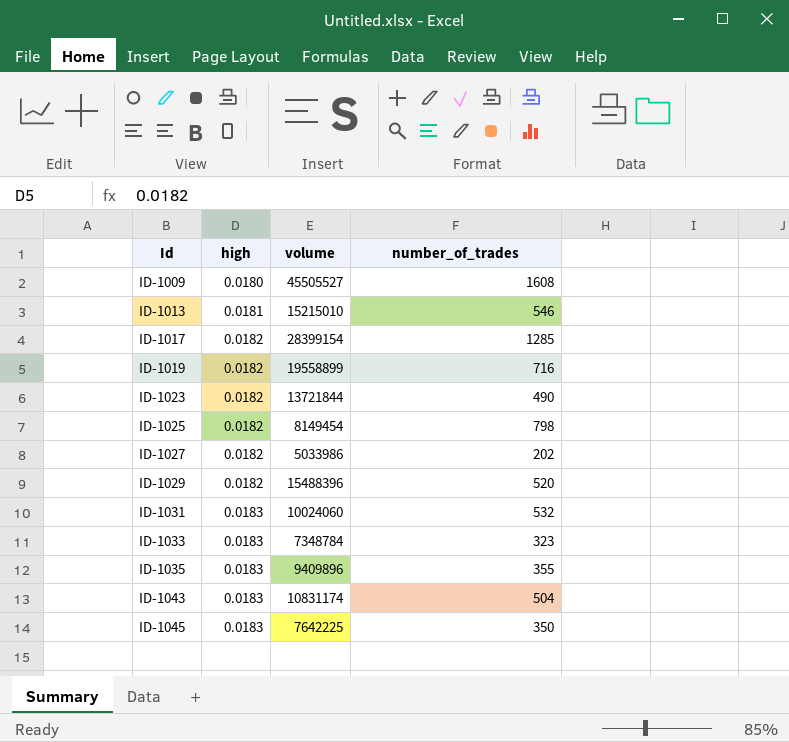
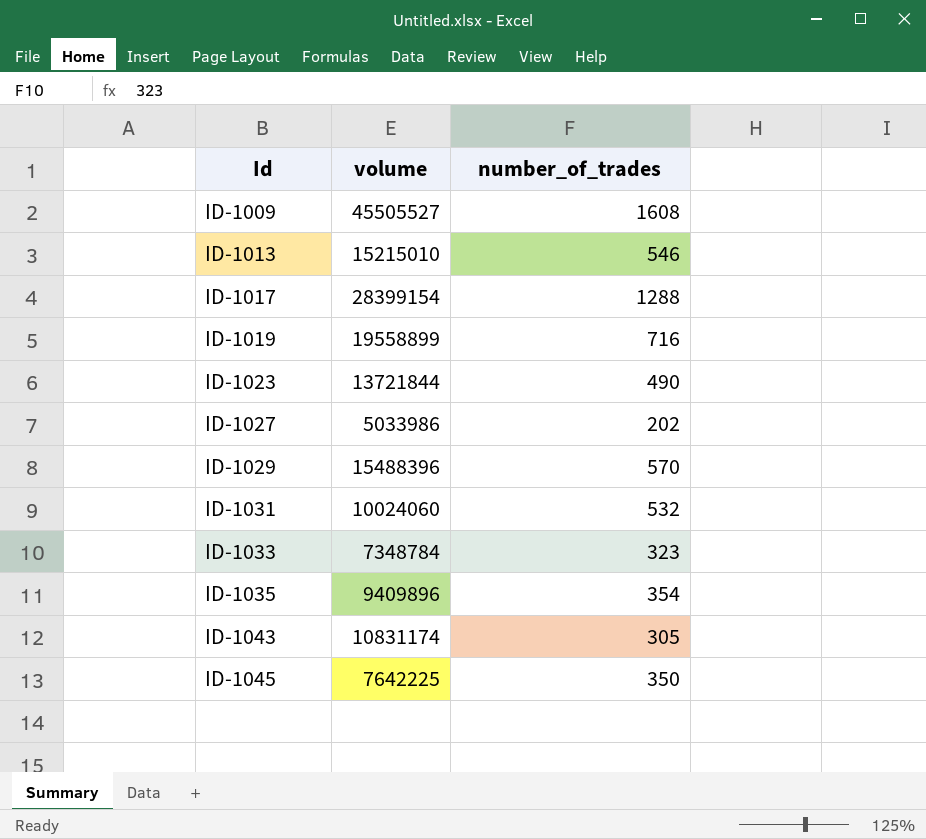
column high | position: 2 -> none
row ID-1025: 0.0182 | 8149454 | 798 -> none
ID-1017 | number_of_trades: 1285 -> 1288
ID-1029 | number_of_trades: 520 -> 570
ID-1035 | number_of_trades: 355 -> 354
ID-1043 | number_of_trades: 504 -> 305

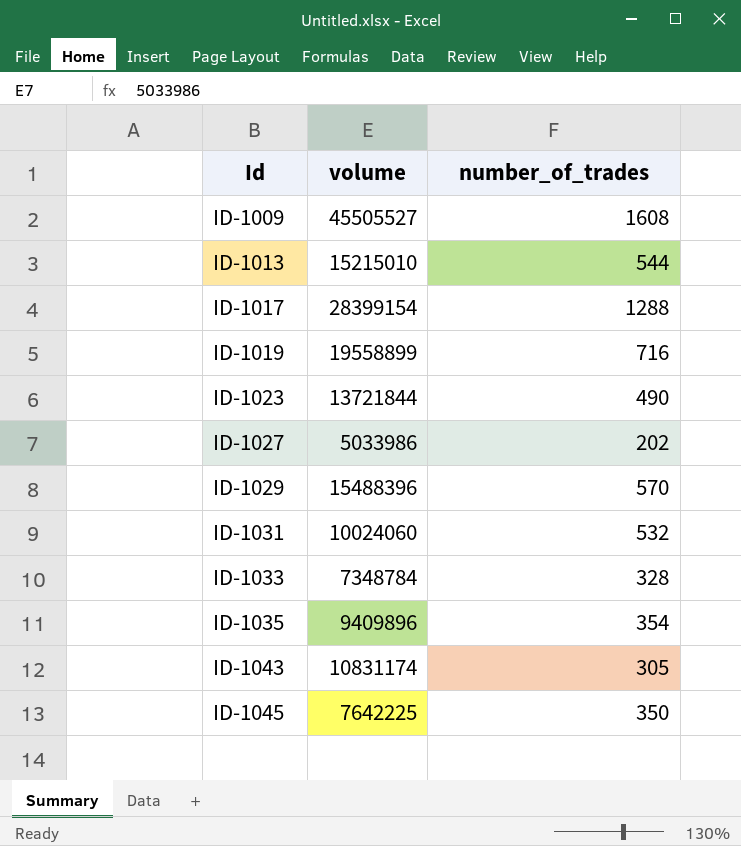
ID-1013 | number_of_trades: 546 -> 544
ID-1033 | number_of_trades: 323 -> 328

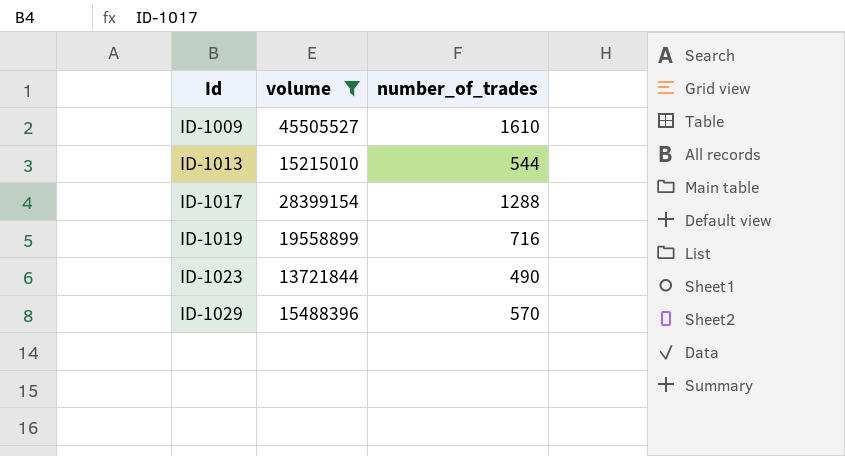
filter: none -> volume >= 13721844
ID-1009 | number_of_trades: 1608 -> 1610

